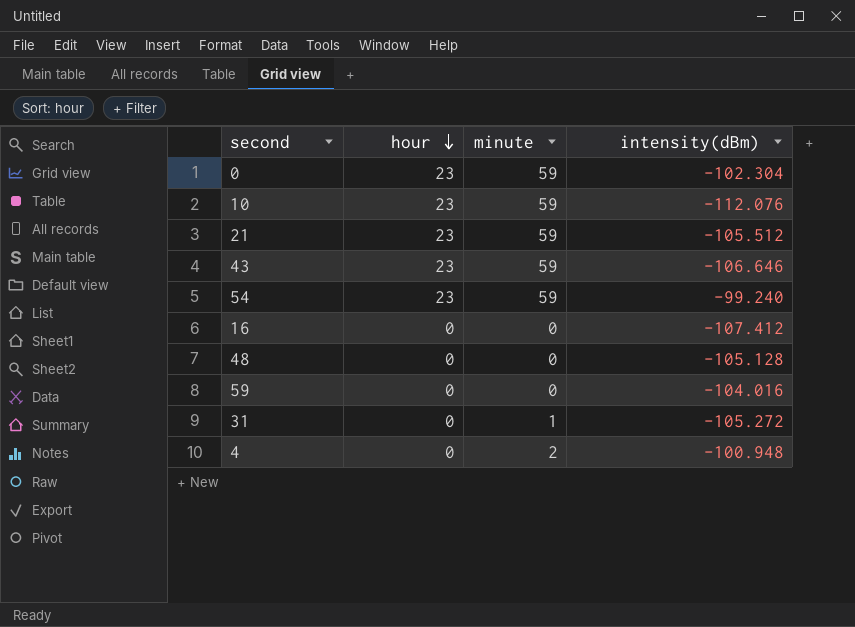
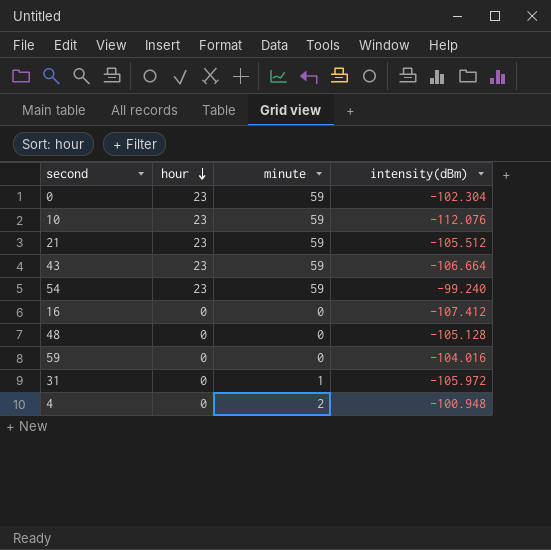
43 | intensity(dBm): -106.646 -> -106.664
31 | intensity(dBm): -105.272 -> -105.972

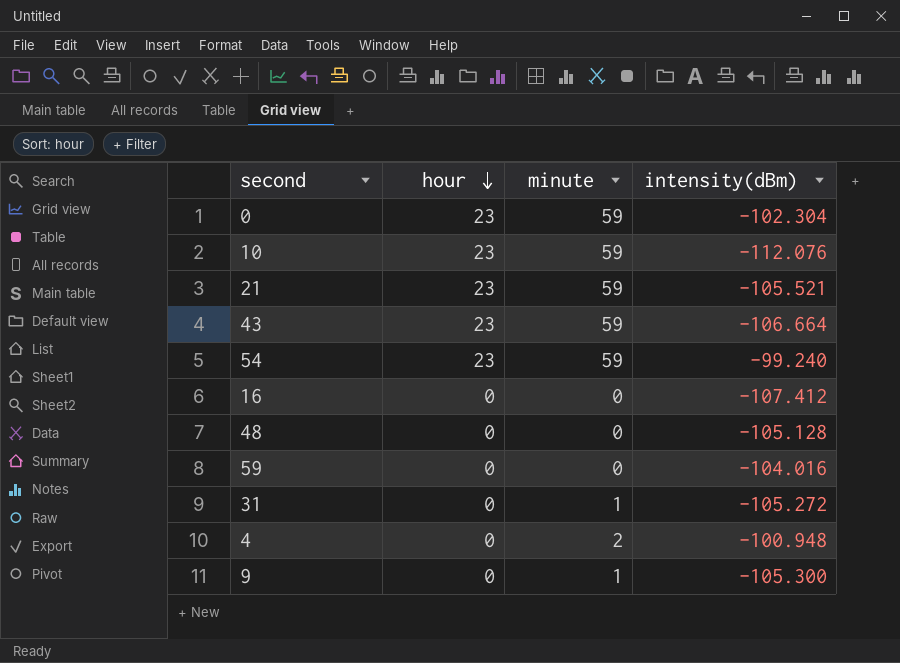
21 | intensity(dBm): -105.512 -> -105.521
31 | intensity(dBm): -105.972 -> -105.272
row 9: none -> 0 | 1 | -105.300

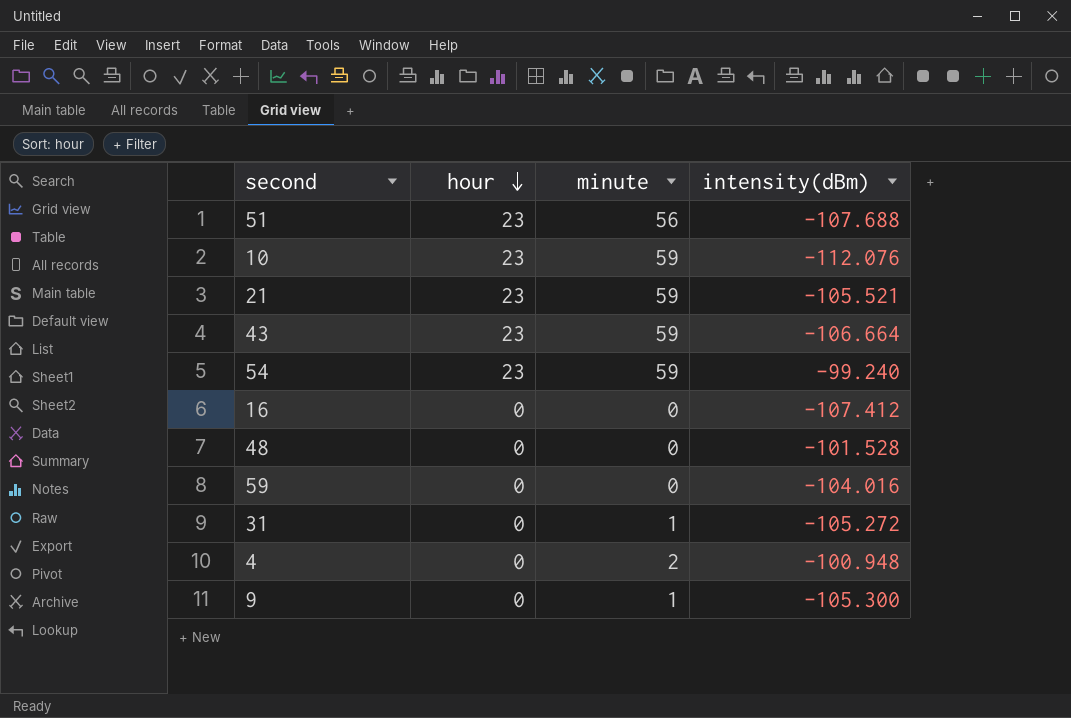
row 0: 23 | 59 | -102.304 -> none
row 51: none -> 23 | 56 | -107.688
48 | intensity(dBm): -105.128 -> -101.528

